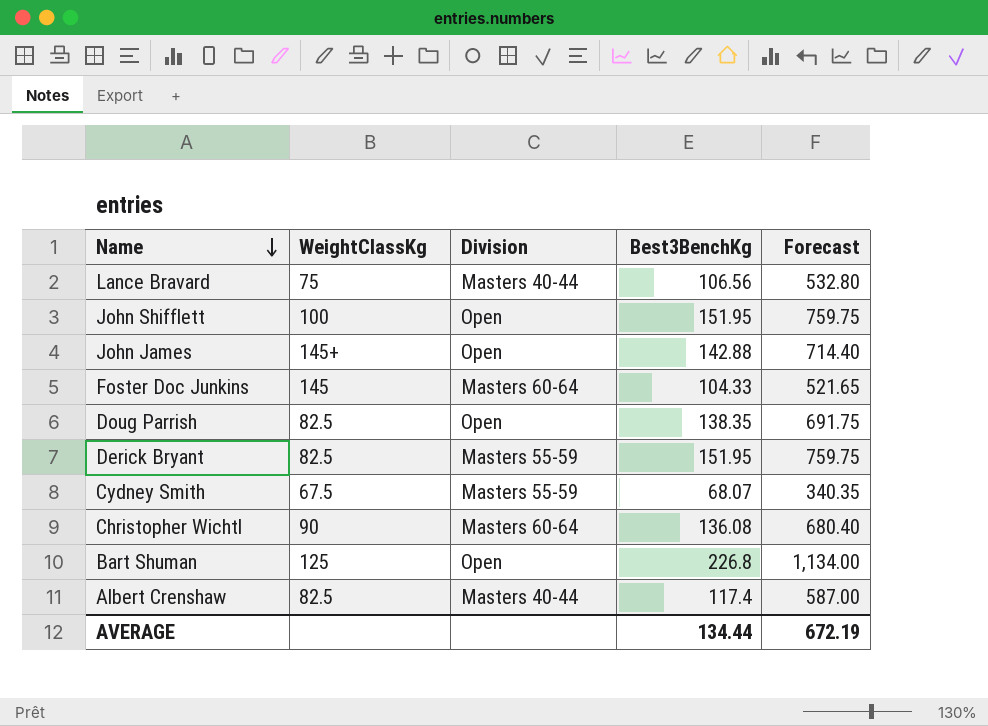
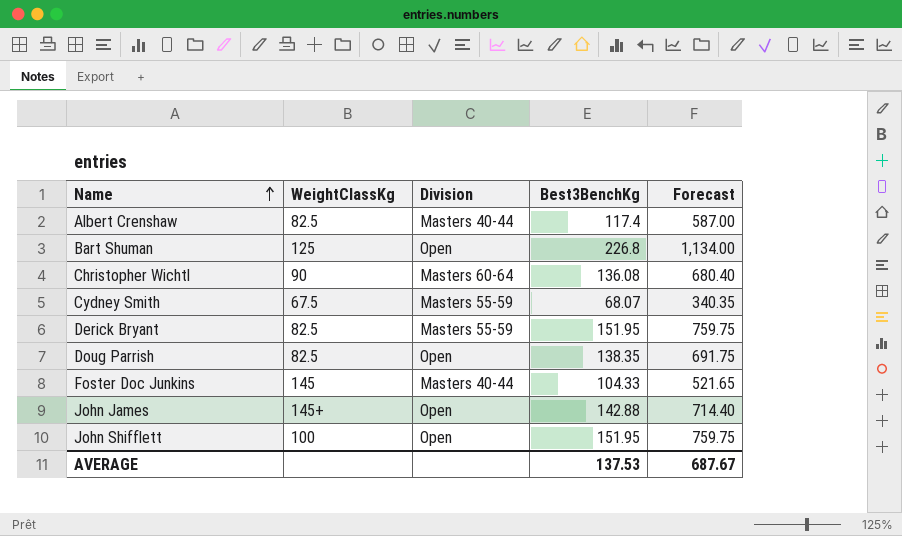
row order: Name descending -> Name ascending
row Lance Bravard: 75 | Masters 40-44 | 106.56 | 532.80 -> none
Foster Doc Junkins | Division: Masters 60-64 -> Masters 40-44
AVERAGE | Best3BenchKg: 134.44 -> 137.53
AVERAGE | Forecast: 672.19 -> 687.67

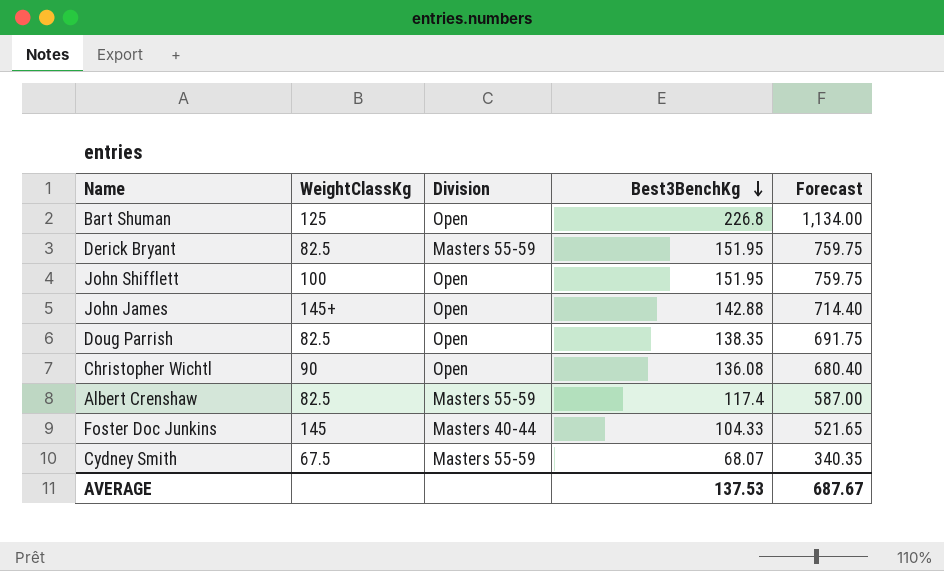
row order: Name ascending -> Best3BenchKg descending
Christopher Wichtl | Division: Masters 60-64 -> Open
Albert Crenshaw | Division: Masters 40-44 -> Masters 55-59

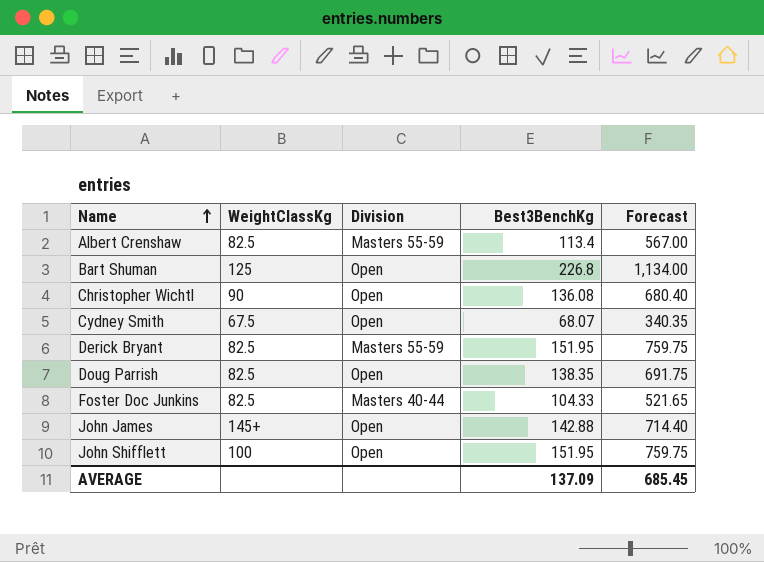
row order: Best3BenchKg descending -> Name ascending
Albert Crenshaw | Best3BenchKg: 117.4 -> 113.4
Albert Crenshaw | Forecast: 587.00 -> 567.00
Cydney Smith | Division: Masters 55-59 -> Open
Foster Doc Junkins | WeightClassKg: 145 -> 82.5
AVERAGE | Best3BenchKg: 137.53 -> 137.09
AVERAGE | Forecast: 687.67 -> 685.45

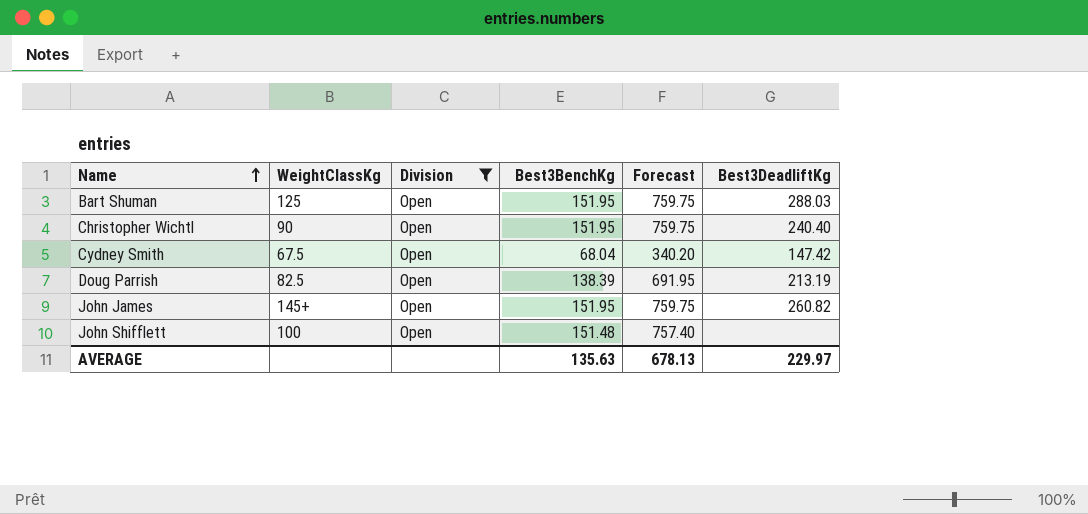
filter: none -> Division = Open
column Best3DeadliftKg | position: none -> 6
Bart Shuman | Best3BenchKg: 226.8 -> 151.95
Bart Shuman | Forecast: 1,134.00 -> 759.75
Christopher Wichtl | Best3BenchKg: 136.08 -> 151.95
Christopher Wichtl | Forecast: 680.40 -> 759.75
Cydney Smith | Best3BenchKg: 68.07 -> 68.04
Cydney Smith | Forecast: 340.35 -> 340.20
Doug Parrish | Best3BenchKg: 138.35 -> 138.39
Doug Parrish | Forecast: 691.75 -> 691.95
John James | Best3BenchKg: 142.88 -> 151.95
John James | Forecast: 714.40 -> 759.75
John Shifflett | Best3BenchKg: 151.95 -> 151.48
John Shifflett | Forecast: 759.75 -> 757.40
AVERAGE | Best3BenchKg: 137.09 -> 135.63
AVERAGE | Forecast: 685.45 -> 678.13

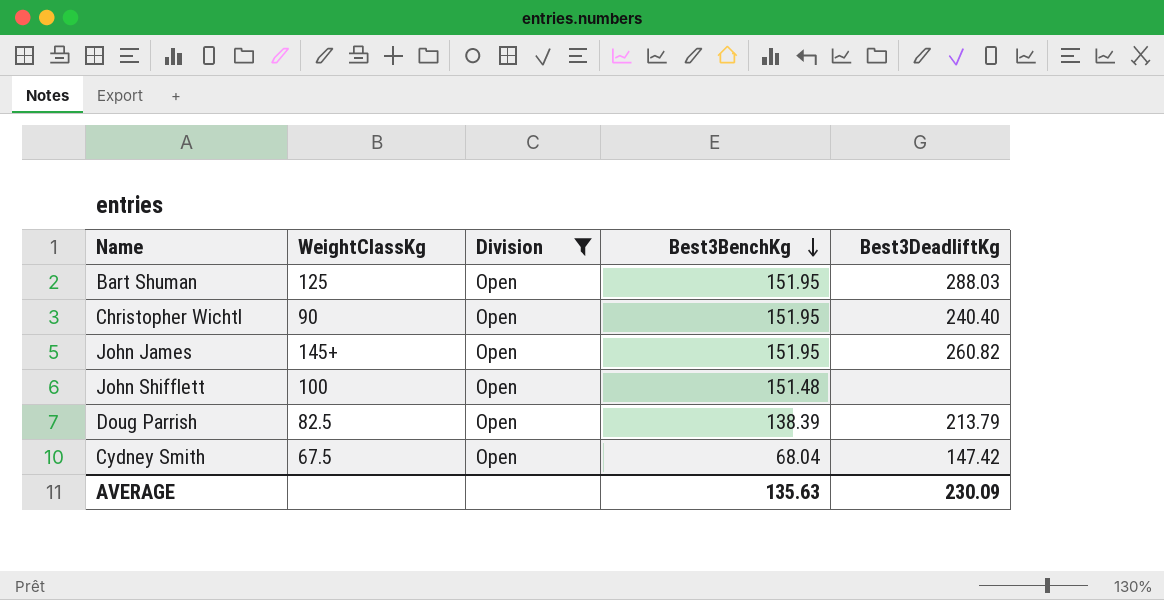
row order: Name ascending -> Best3BenchKg descending
column Forecast | formula: [Best3BenchKg] * 5 -> none
Doug Parrish | Best3DeadliftKg: 213.19 -> 213.79
AVERAGE | Best3DeadliftKg: 229.97 -> 230.09

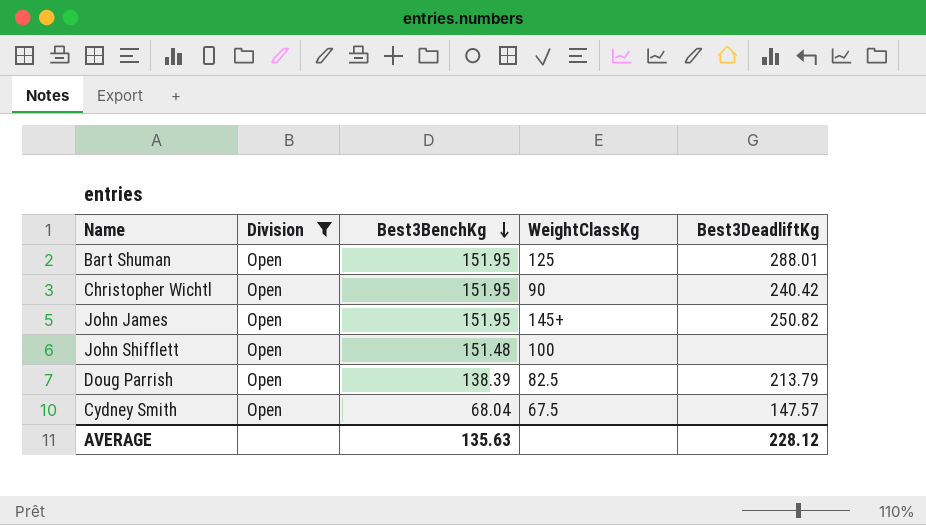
column WeightClassKg | position: 2 -> 4
Bart Shuman | Best3DeadliftKg: 288.03 -> 288.01
Christopher Wichtl | Best3DeadliftKg: 240.40 -> 240.42
John James | Best3DeadliftKg: 260.82 -> 250.82
Cydney Smith | Best3DeadliftKg: 147.42 -> 147.57
AVERAGE | Best3DeadliftKg: 230.09 -> 228.12

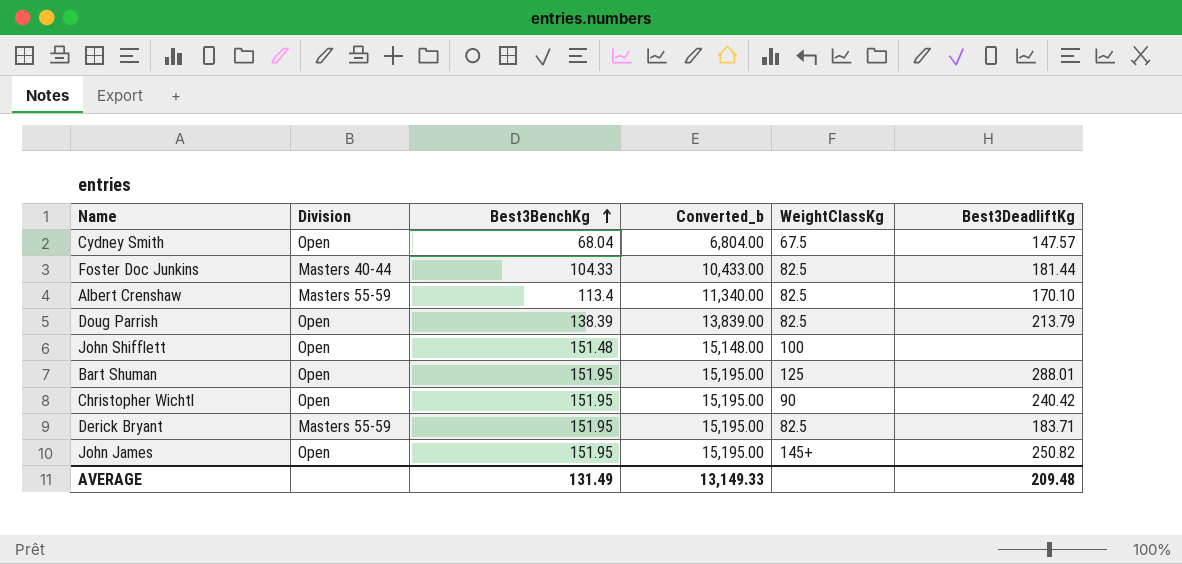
filter: Division = Open -> none
row order: Best3BenchKg descending -> Best3BenchKg ascending
column Converted_b | formula: none -> [Best3BenchKg] * 100
AVERAGE | Best3BenchKg: 135.63 -> 131.49
AVERAGE | Best3DeadliftKg: 228.12 -> 209.48

